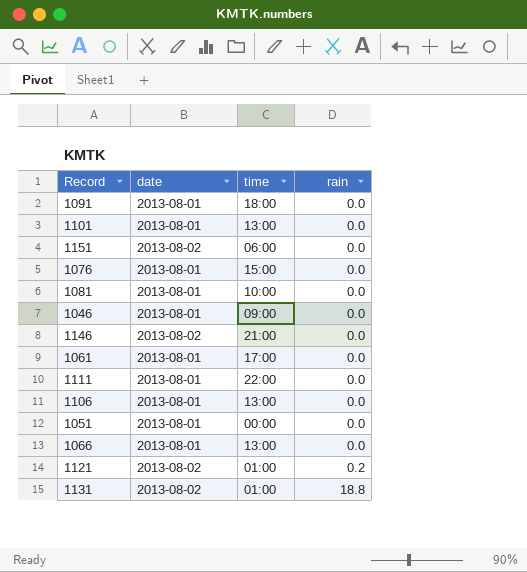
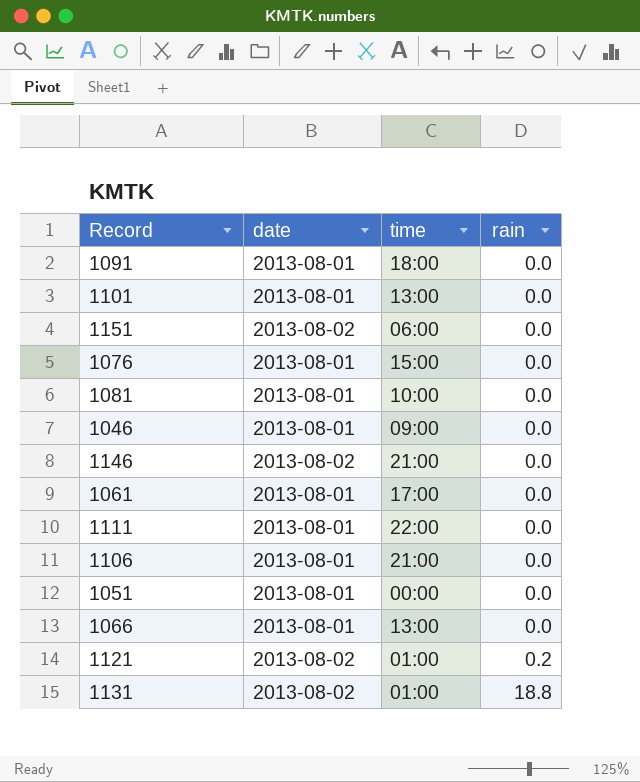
1106 | time: 13:00 -> 21:00

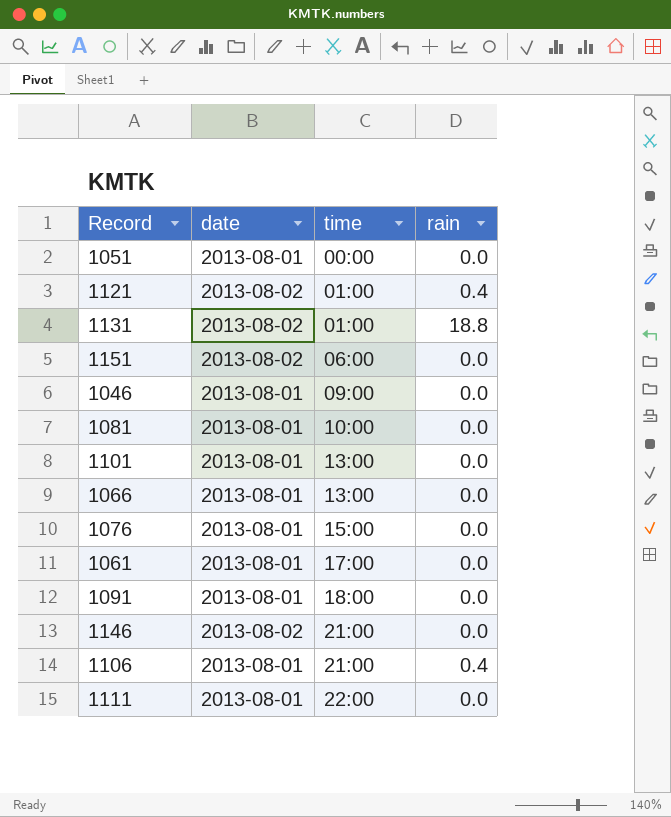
row order: rain ascending -> time ascending
1121 | rain: 0.2 -> 0.4
1106 | rain: 0.0 -> 0.4

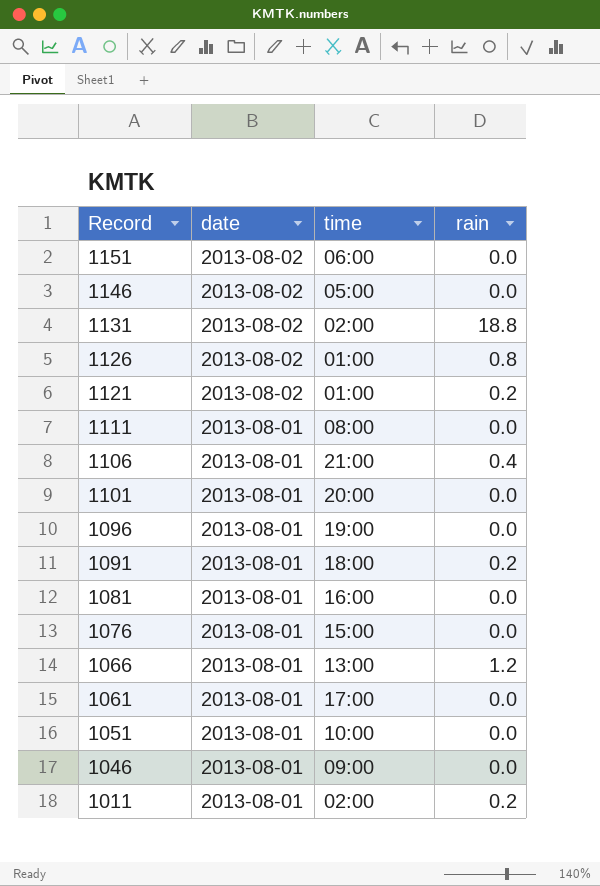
row order: time ascending -> Record descending
1146 | time: 21:00 -> 05:00
1131 | time: 01:00 -> 02:00
row 1126: none -> 2013-08-02 | 01:00 | 0.8
1121 | rain: 0.4 -> 0.2
1111 | time: 22:00 -> 08:00
1101 | time: 13:00 -> 20:00
row 1096: none -> 2013-08-01 | 19:00 | 0.0
1091 | rain: 0.0 -> 0.2
1081 | time: 10:00 -> 16:00
1066 | rain: 0.0 -> 1.2
1051 | time: 00:00 -> 10:00
row 1011: none -> 2013-08-01 | 02:00 | 0.2

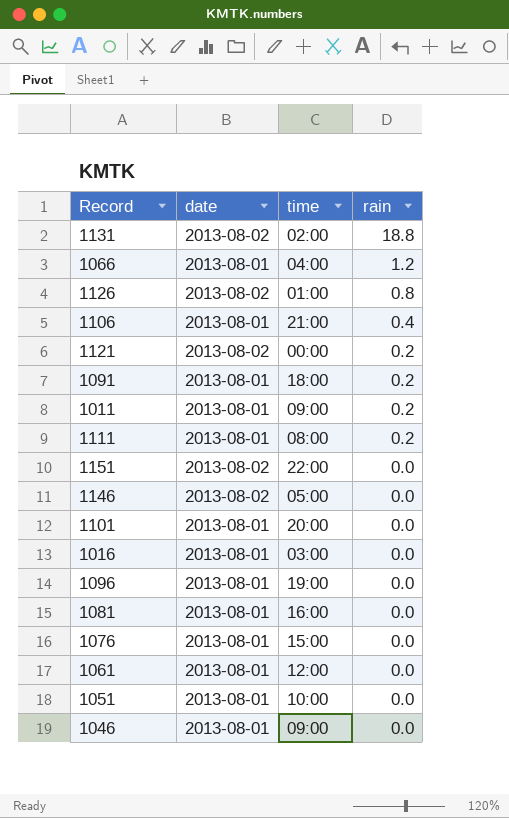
row order: Record descending -> rain descending
1066 | time: 13:00 -> 04:00
1121 | time: 01:00 -> 00:00
1011 | time: 02:00 -> 09:00
1111 | rain: 0.0 -> 0.2
1151 | time: 06:00 -> 22:00
row 1016: none -> 2013-08-01 | 03:00 | 0.0
1061 | time: 17:00 -> 12:00

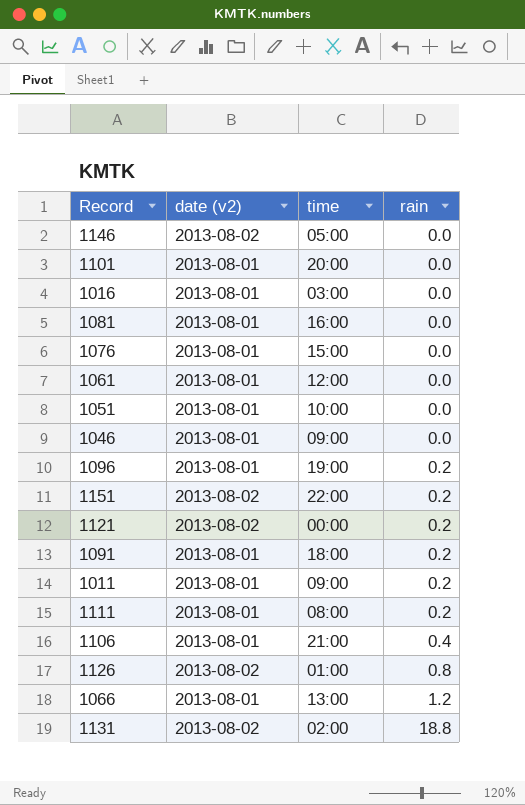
row order: rain descending -> rain ascending
column name: date -> date (v2)
1096 | rain: 0.0 -> 0.2
1151 | rain: 0.0 -> 0.2
1066 | time: 04:00 -> 13:00

